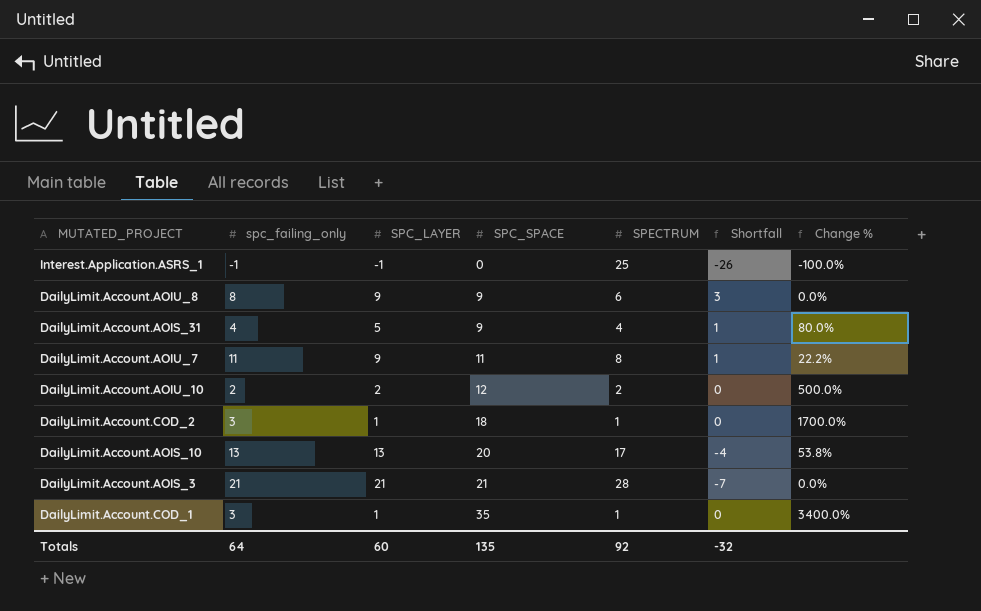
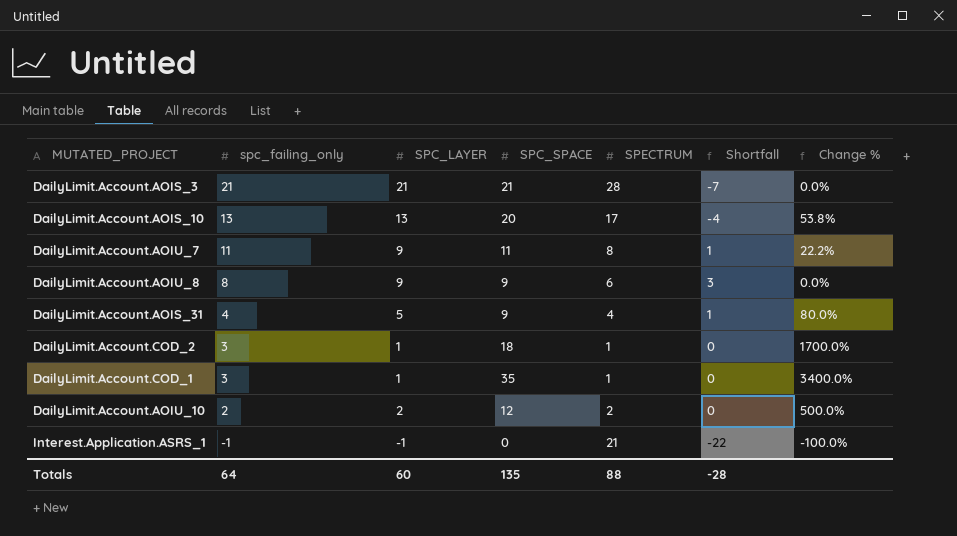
row order: SPC_SPACE ascending -> spc_failing_only descending
Interest.Application.ASRS_1 | SPECTRUM: 25 -> 21
Interest.Application.ASRS_1 | Shortfall: -26 -> -22
Totals | SPECTRUM: 92 -> 88
Totals | Shortfall: -32 -> -28

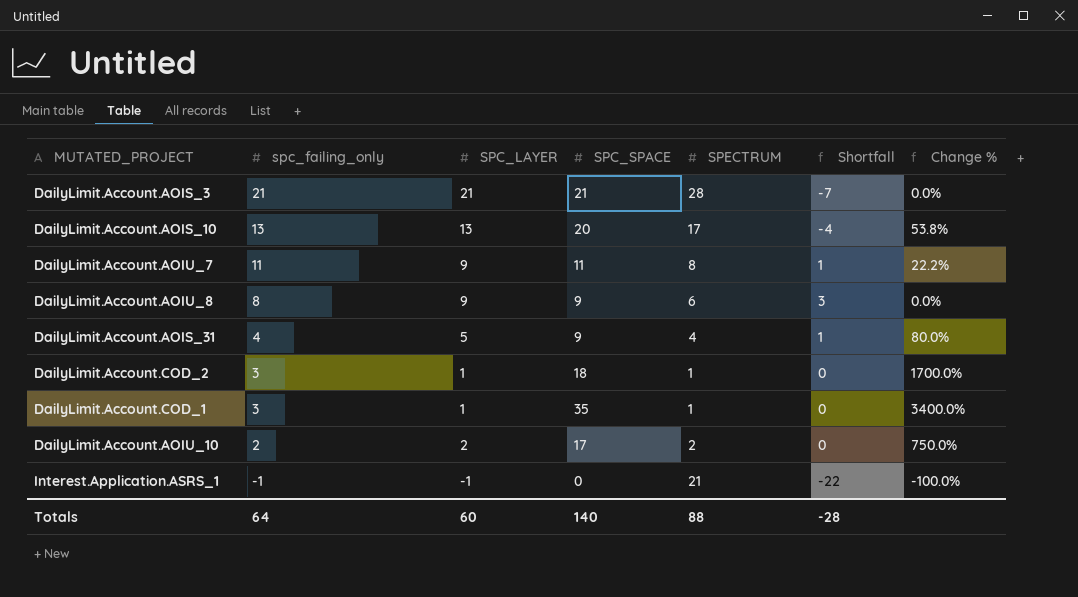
DailyLimit.Account.AOIU_10 | SPC_SPACE: 12 -> 17
DailyLimit.Account.AOIU_10 | Change %: 500.0% -> 750.0%
Totals | SPC_SPACE: 135 -> 140

